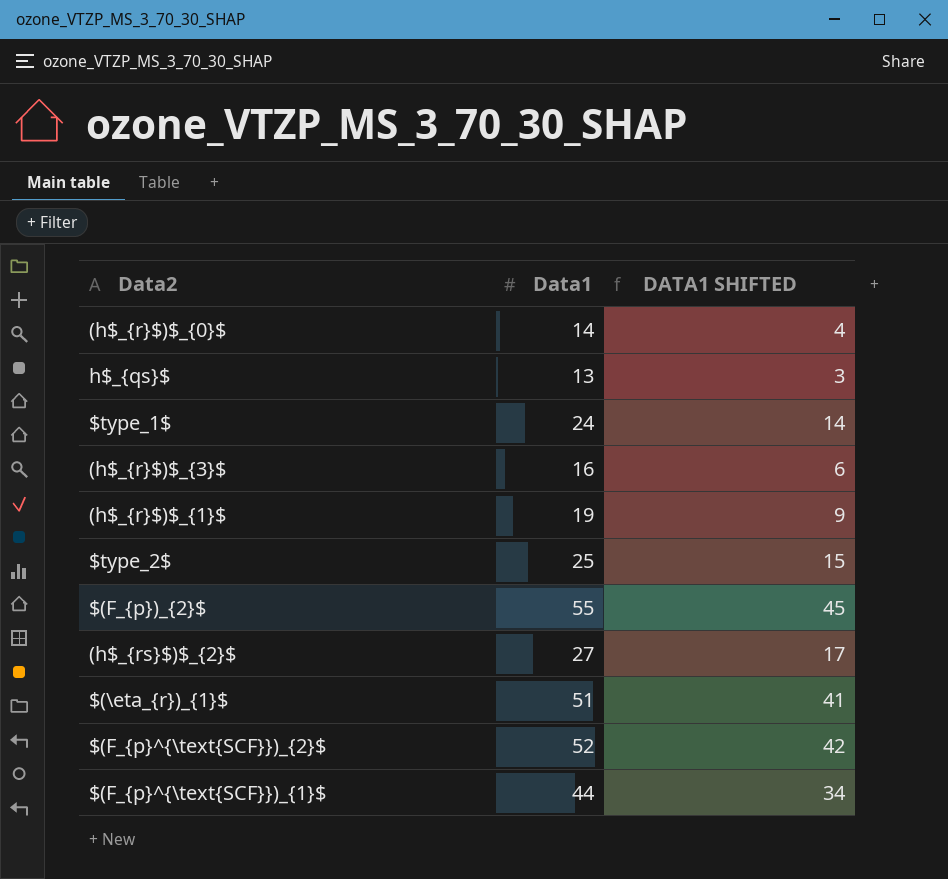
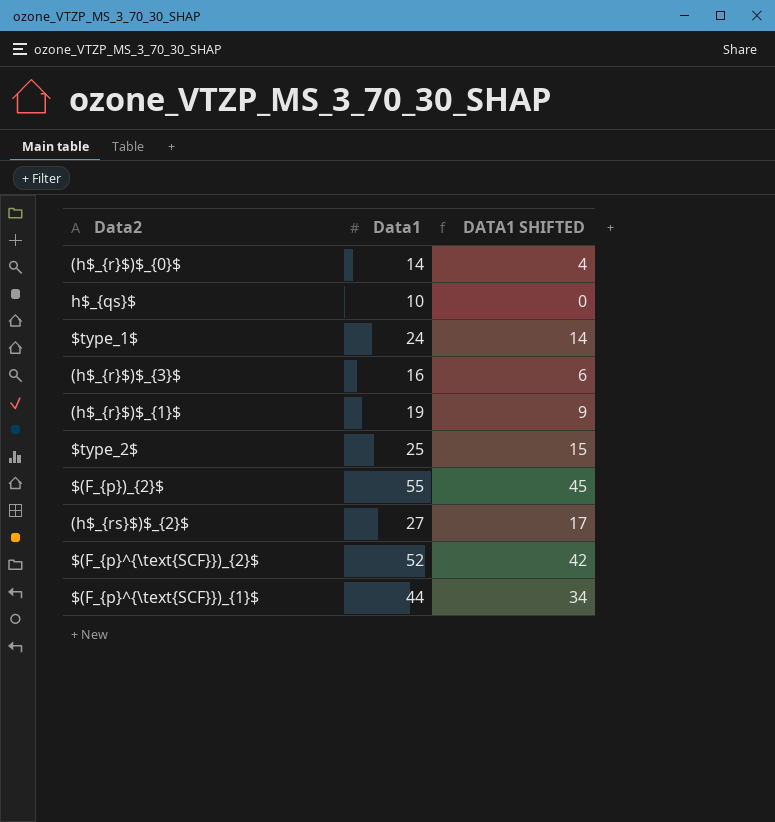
row $(\eta_{r})_{1}$: 51 | 41 -> none
h$_{qs}$ | Data1: 13 -> 10
h$_{qs}$ | DATA1 SHIFTED: 3 -> 0

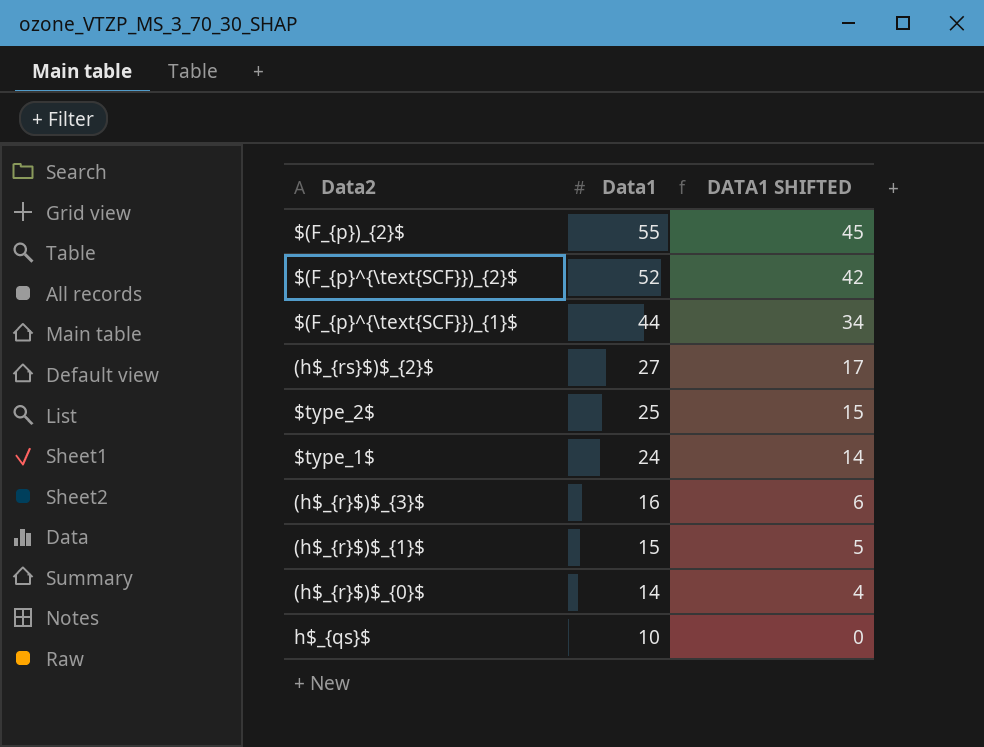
row order: none -> Data1 descending
(h$_{r}$)$_{1}$ | Data1: 19 -> 15
(h$_{r}$)$_{1}$ | DATA1 SHIFTED: 9 -> 5

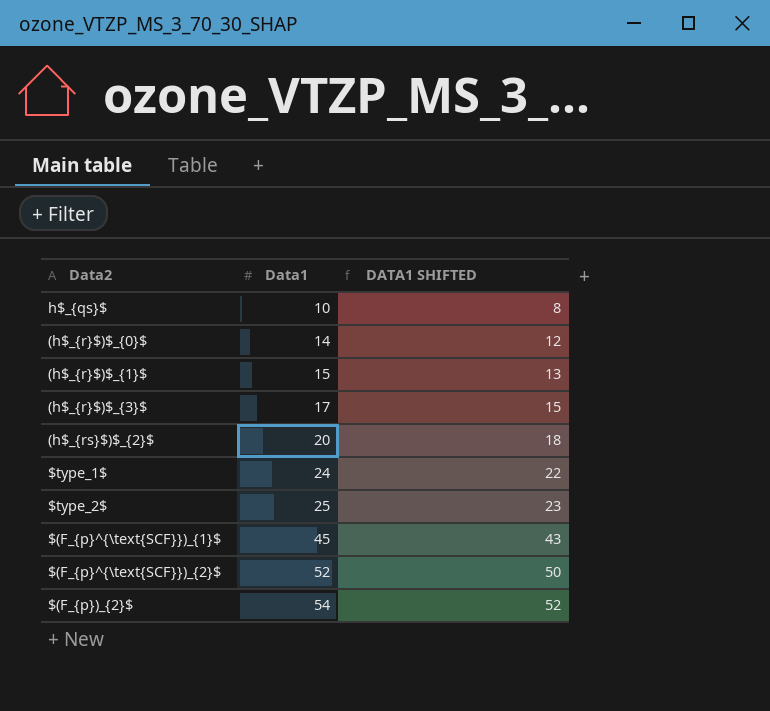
row order: Data1 descending -> Data1 ascending
column DATA1 SHIFTED | formula: [Data1] - 10 -> [Data1] - 2
(h$_{r}$)$_{3}$ | Data1: 16 -> 17
(h$_{rs}$)$_{2}$ | Data1: 27 -> 20
$(F_{p}^{\text{SCF}})_{1}$ | Data1: 44 -> 45
$(F_{p})_{2}$ | Data1: 55 -> 54

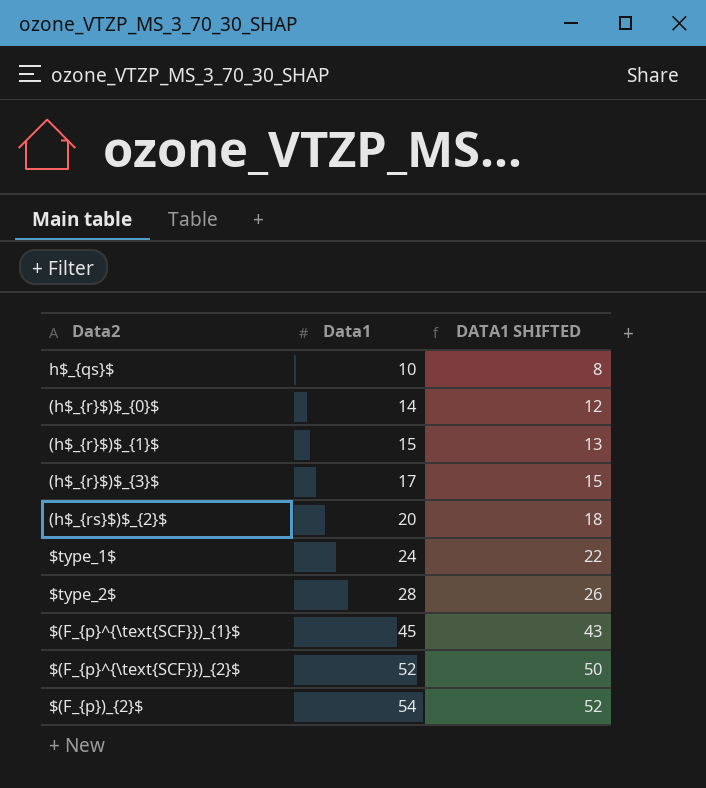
$type_2$ | Data1: 25 -> 28
$type_2$ | DATA1 SHIFTED: 23 -> 26

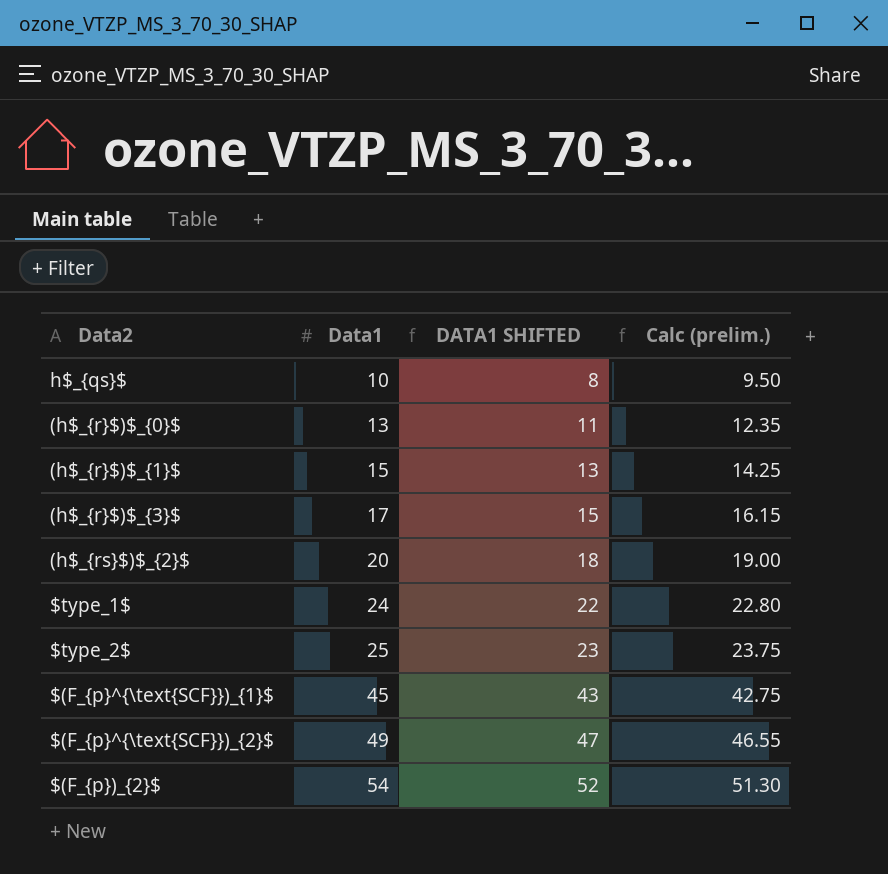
column Calc (prelim.) | formula: none -> [Data1] * 0.95
(h$_{r}$)$_{0}$ | Data1: 14 -> 13
(h$_{r}$)$_{0}$ | DATA1 SHIFTED: 12 -> 11
$type_2$ | Data1: 28 -> 25
$type_2$ | DATA1 SHIFTED: 26 -> 23
$(F_{p}^{\text{SCF}})_{2}$ | Data1: 52 -> 49
$(F_{p}^{\text{SCF}})_{2}$ | DATA1 SHIFTED: 50 -> 47

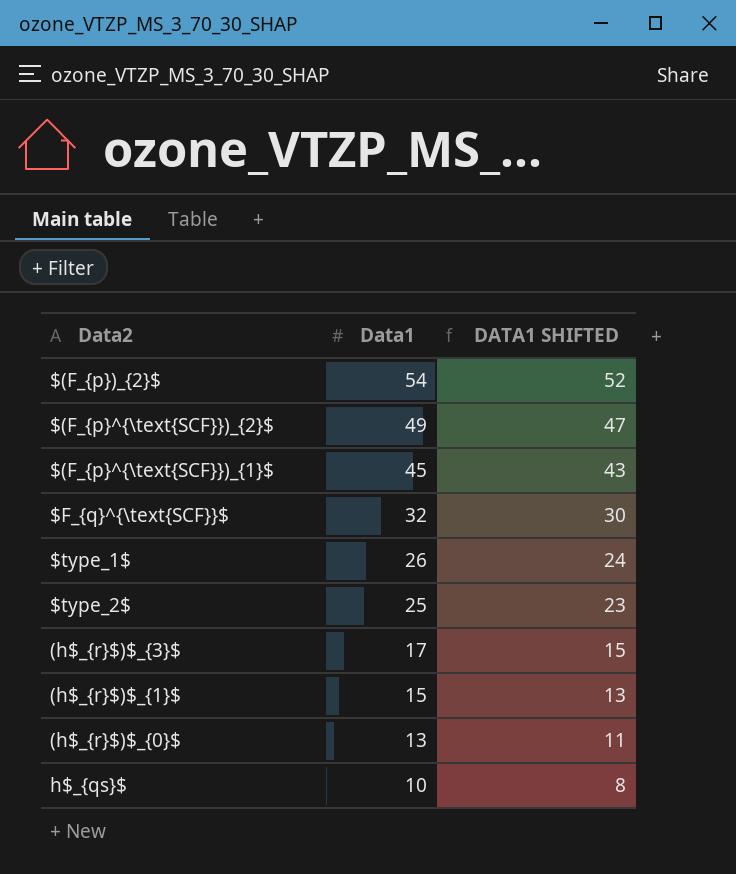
row order: Data1 ascending -> Data1 descending
column Calc (prelim.) | formula: [Data1] * 0.95 -> none
row (h$_{rs}$)$_{2}$: 20 | 18 | 19.00 -> none
row $F_{q}^{\text{SCF}}$: none -> 32 | 30
$type_1$ | Data1: 24 -> 26
$type_1$ | DATA1 SHIFTED: 22 -> 24

